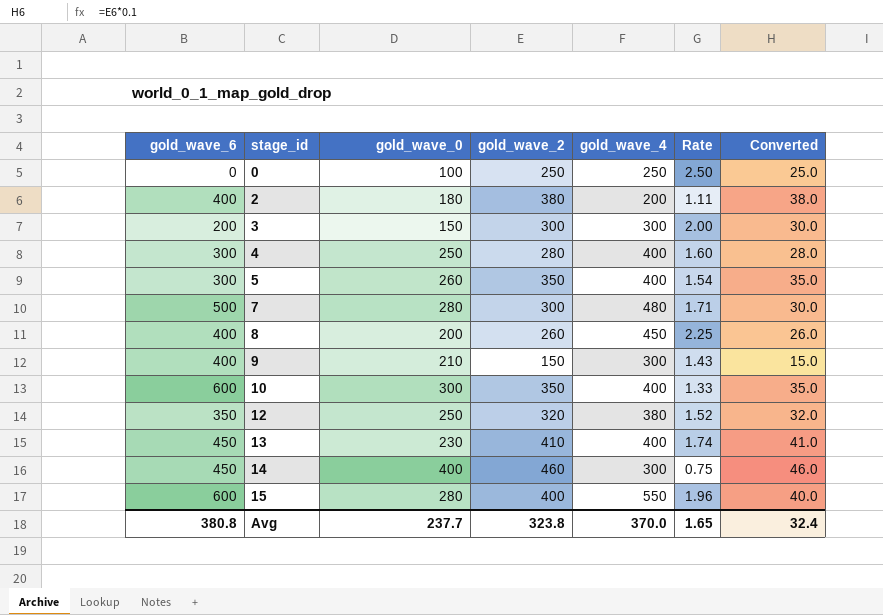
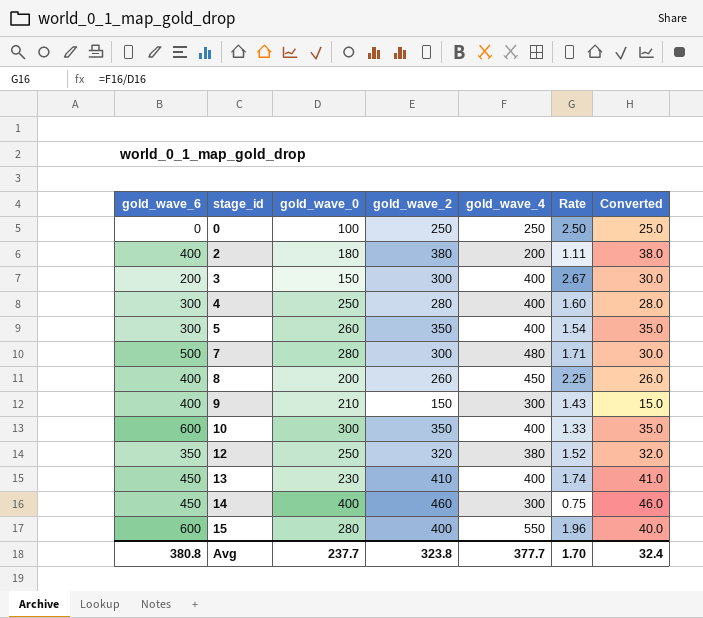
3 | gold_wave_4: 300 -> 400
3 | Rate: 2.00 -> 2.67
Avg | gold_wave_4: 370.0 -> 377.7
Avg | Rate: 1.65 -> 1.70

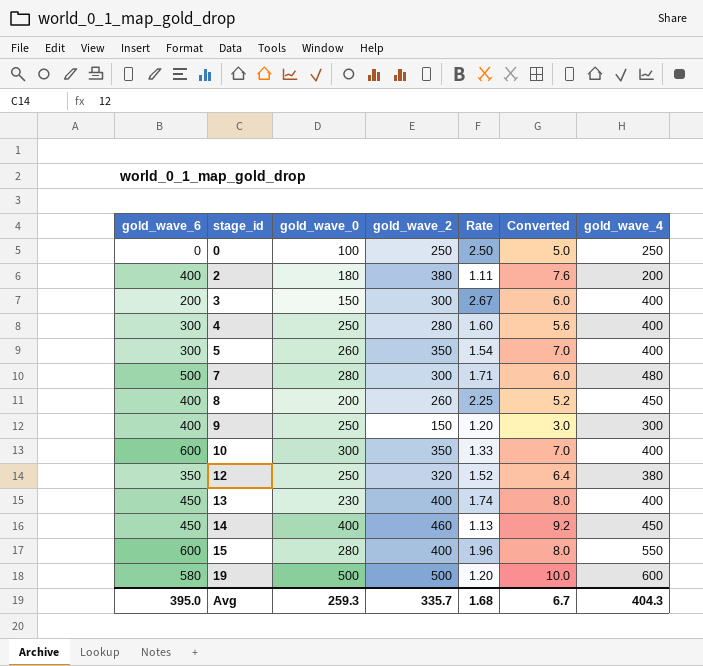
column Converted | formula: [gold_wave_2] * 0.1 -> [gold_wave_2] * 0.02
column gold_wave_4 | position: 5 -> 7
9 | gold_wave_0: 210 -> 250
9 | Rate: 1.43 -> 1.20
13 | gold_wave_2: 410 -> 400
14 | Rate: 0.75 -> 1.13
14 | gold_wave_4: 300 -> 450
row 19: none -> 580 | 500 | 500 | 1.20 | 10.0 | 600
Avg | gold_wave_6: 380.8 -> 395.0
Avg | gold_wave_0: 237.7 -> 259.3
Avg | gold_wave_2: 323.8 -> 335.7
Avg | Rate: 1.70 -> 1.68
Avg | Converted: 32.4 -> 6.7
Avg | gold_wave_4: 377.7 -> 404.3

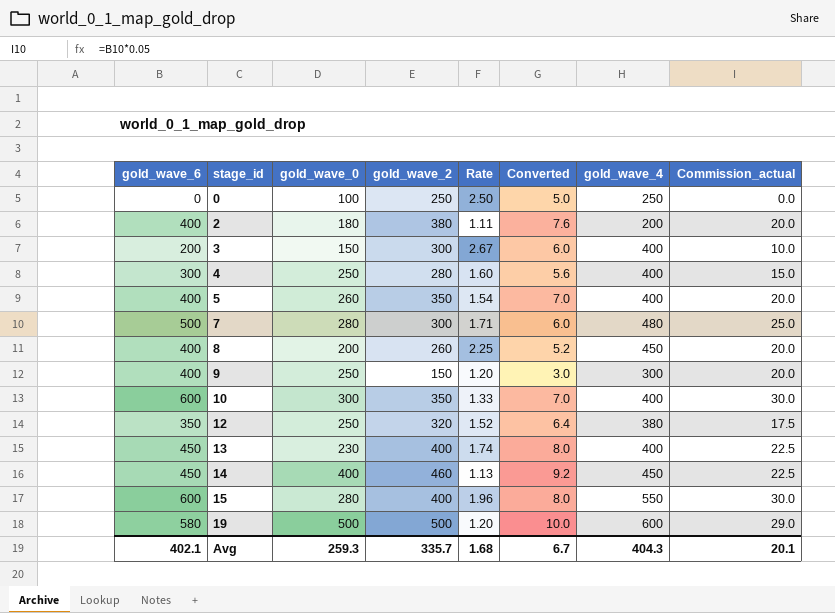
column Commission_actual | formula: none -> [gold_wave_6] * 0.05
5 | gold_wave_6: 300 -> 400
Avg | gold_wave_6: 395.0 -> 402.1

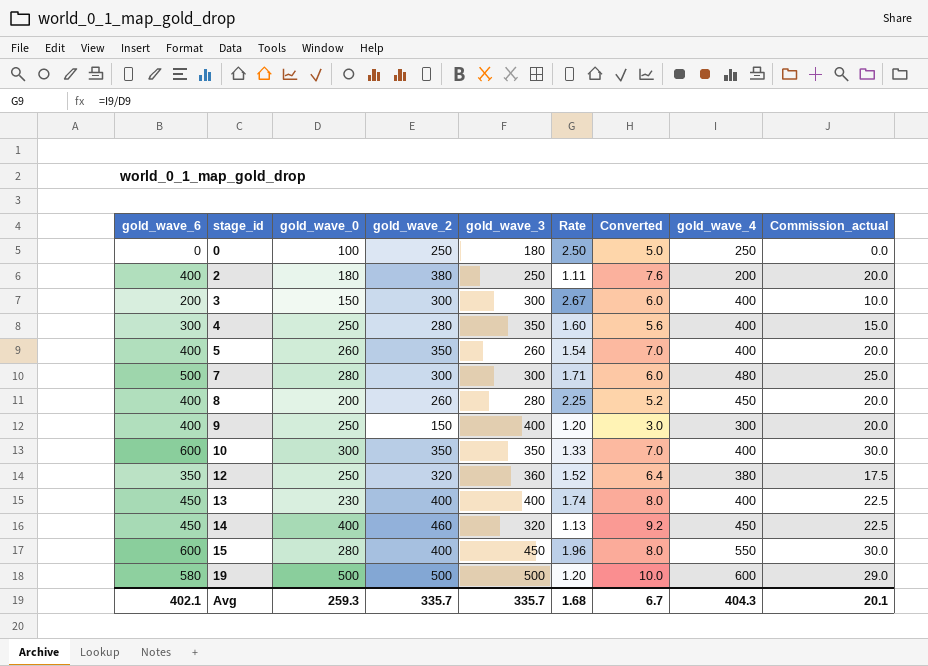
column gold_wave_3 | position: none -> 5

